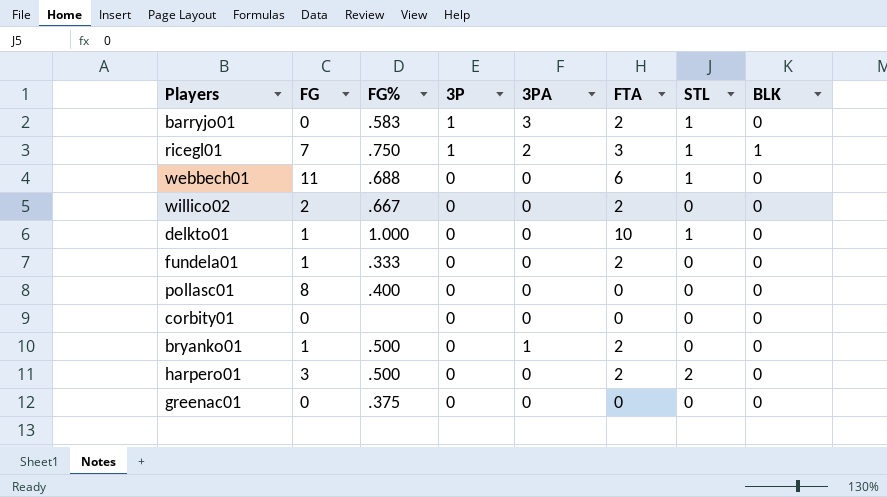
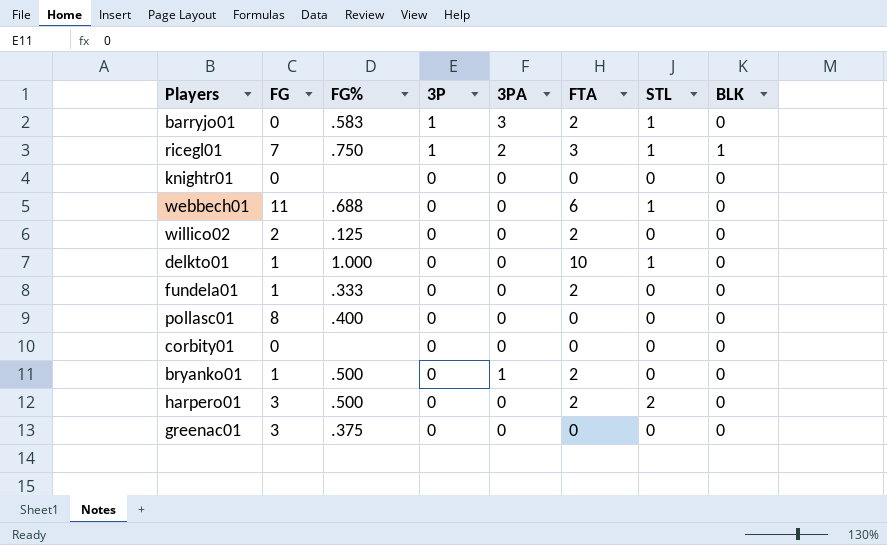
row knightr01: none -> 0 | none | 0 | 0 | 0 | 0 | 0
willico02 | FG%: .667 -> .125
greenac01 | FG: 0 -> 3

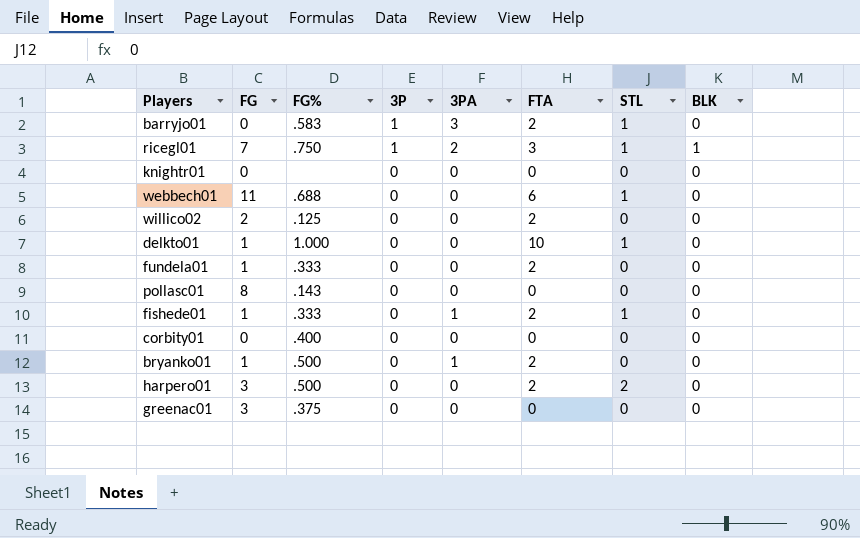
pollasc01 | FG%: .400 -> .143
row fishede01: none -> 1 | .333 | 0 | 1 | 2 | 1 | 0
corbity01 | FG%: none -> .400

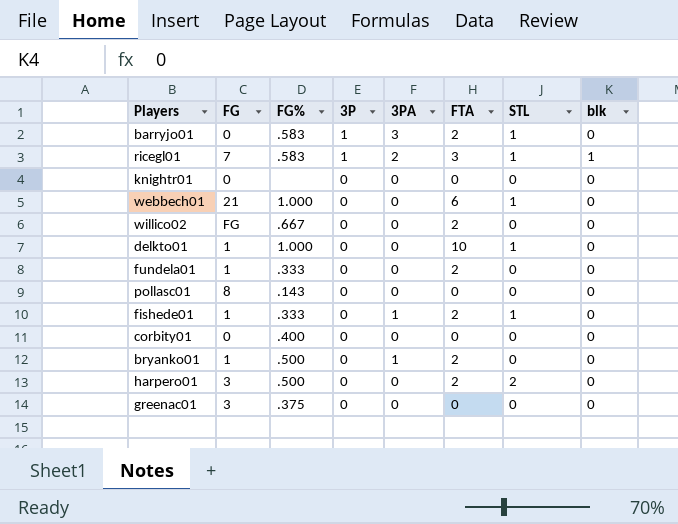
column name: BLK -> blk
ricegl01 | FG%: .750 -> .583
webbech01 | FG: 11 -> 21
webbech01 | FG%: .688 -> 1.000
willico02 | FG: 2 -> FG
willico02 | FG%: .125 -> .667

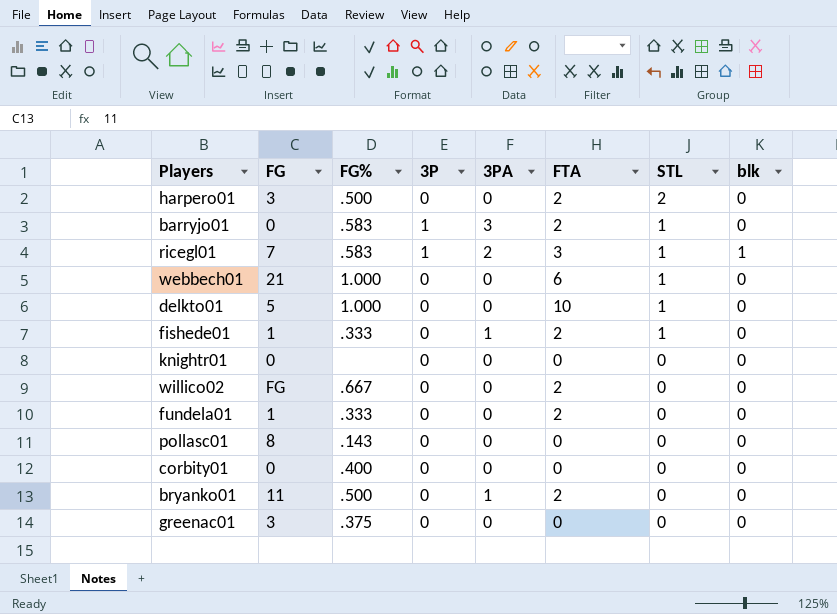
row order: 3P descending -> STL descending
delkto01 | FG: 1 -> 5
bryanko01 | FG: 1 -> 11

